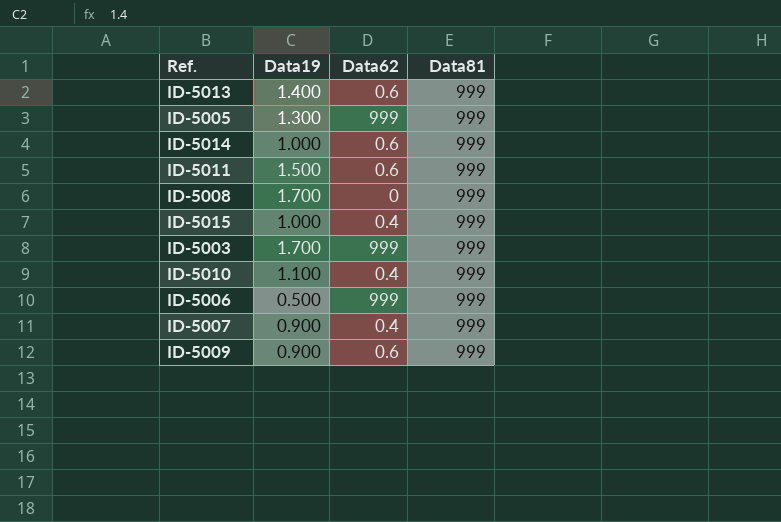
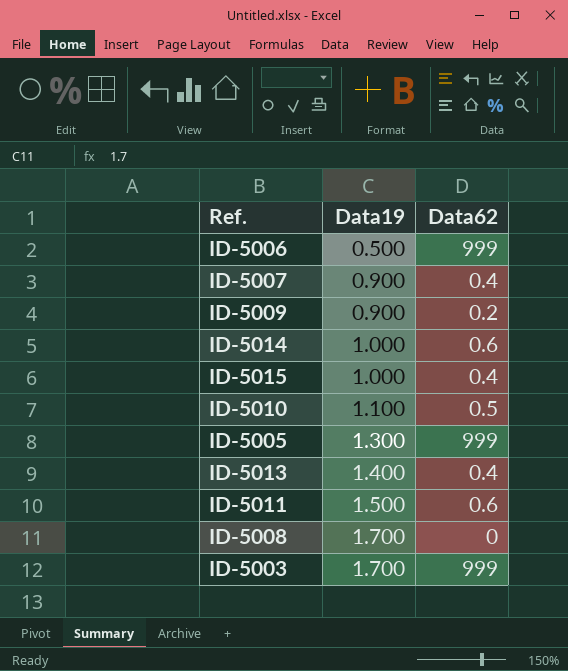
row order: none -> Data19 ascending
column Data81 | position: 4 -> none
ID-5009 | Data62: 0.6 -> 0.2
ID-5010 | Data62: 0.4 -> 0.5
ID-5013 | Data62: 0.6 -> 0.4

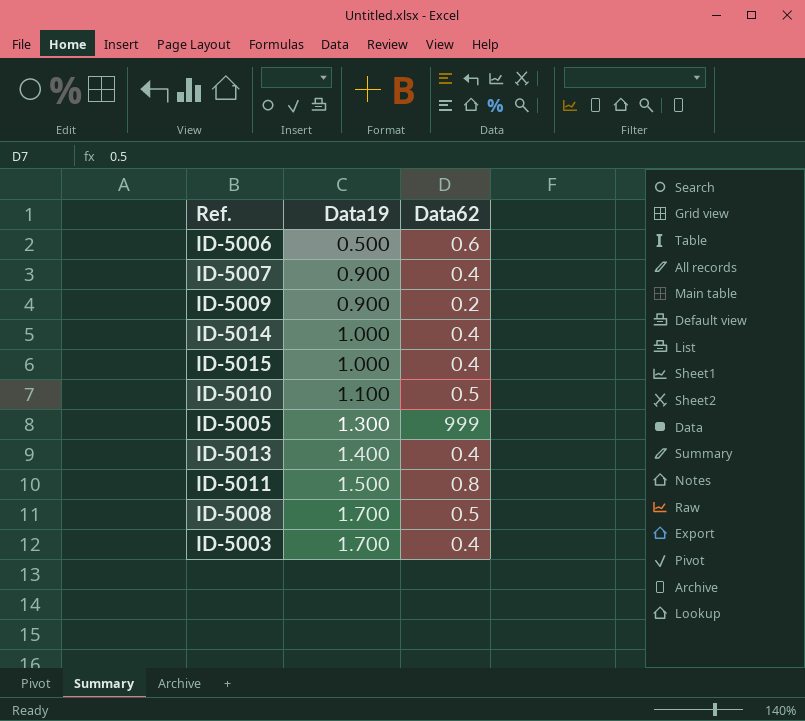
ID-5006 | Data62: 999 -> 0.6
ID-5014 | Data62: 0.6 -> 0.4
ID-5011 | Data62: 0.6 -> 0.8
ID-5008 | Data62: 0 -> 0.5
ID-5003 | Data62: 999 -> 0.4

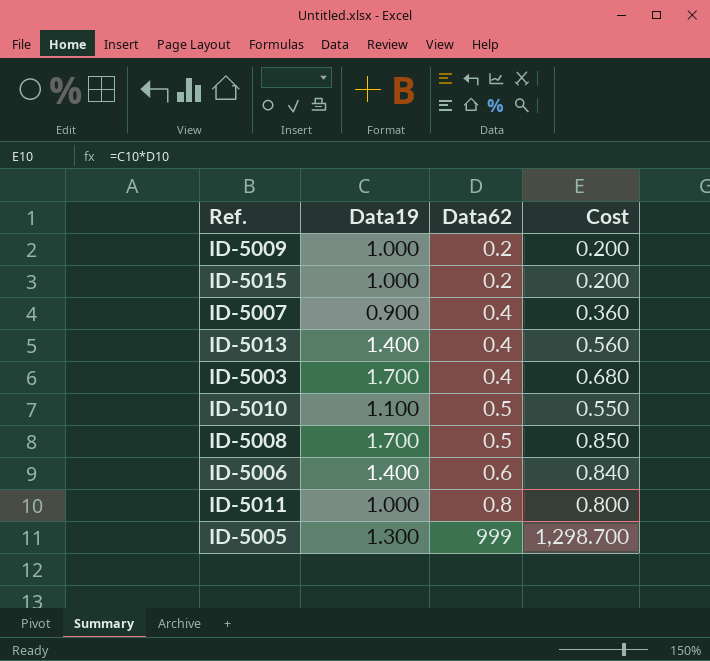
row order: Data19 ascending -> Data62 ascending
column Cost | formula: none -> [Data19] * [Data62]
row ID-5014: 1.000 | 0.4 -> none
ID-5009 | Data19: 0.900 -> 1.000
ID-5015 | Data62: 0.4 -> 0.2
ID-5006 | Data19: 0.500 -> 1.400
ID-5011 | Data19: 1.500 -> 1.000

